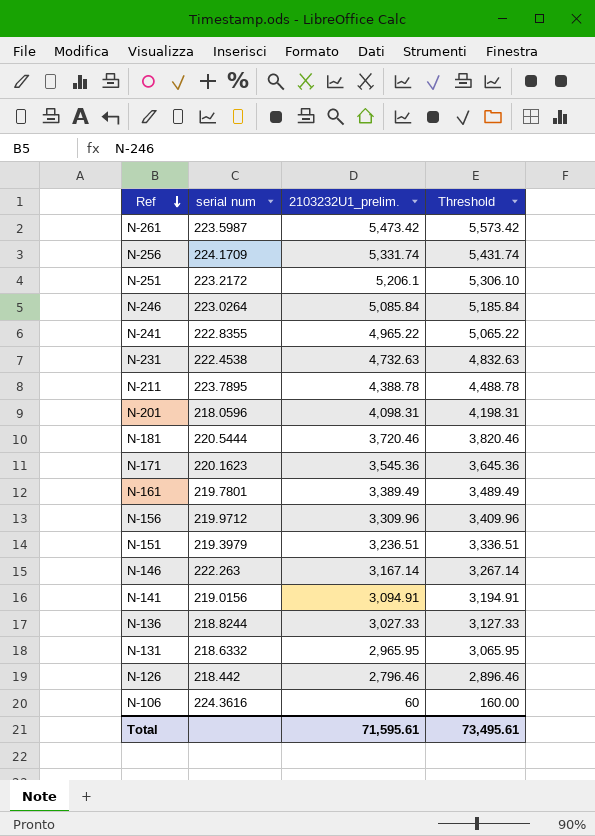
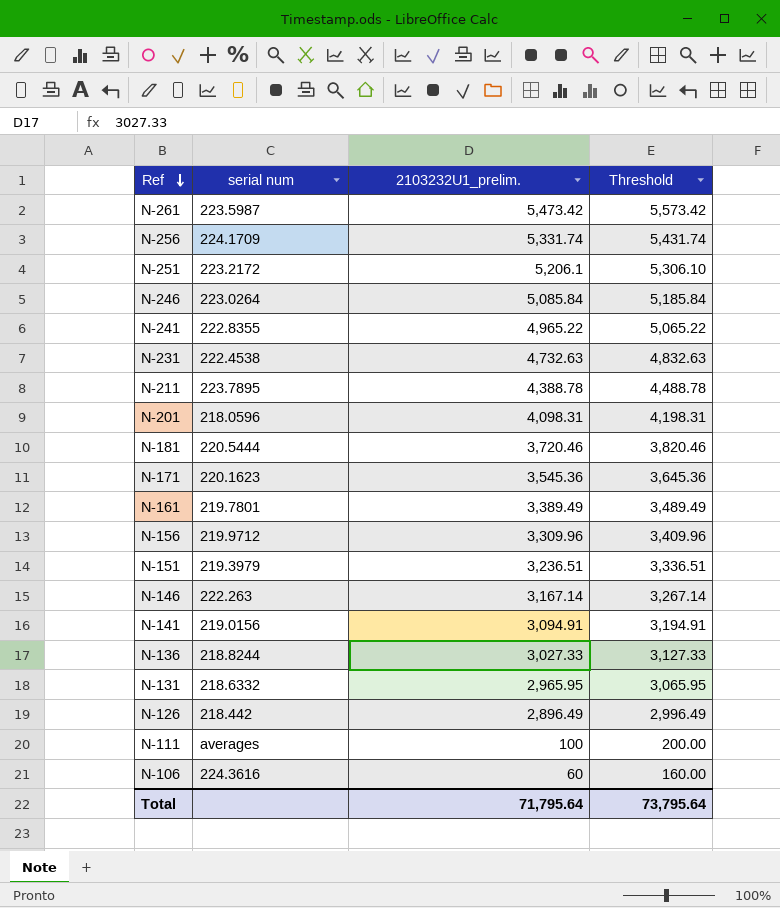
N-126 | 2103232U1_prelim.: 2,796.46 -> 2,896.49
N-126 | Threshold: 2,896.46 -> 2,996.49
row N-111: none -> averages | 100 | 200.00
Total | 2103232U1_prelim.: 71,595.61 -> 71,795.64
Total | Threshold: 73,495.61 -> 73,795.64

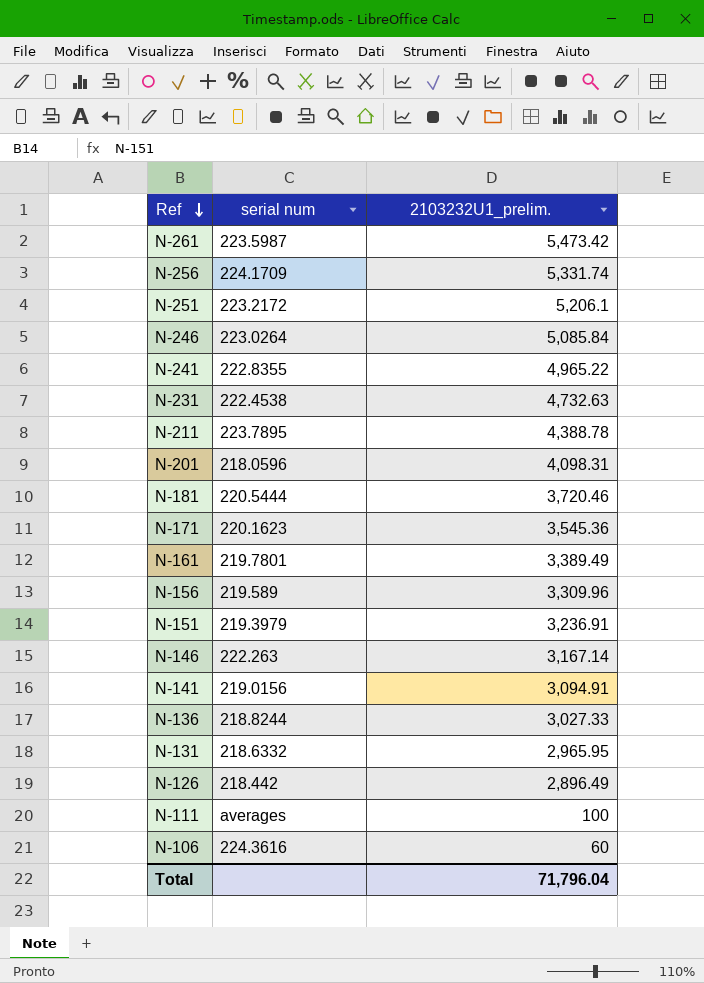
column Threshold | formula: [2103232U1_prelim.] + 100 -> none
N-156 | serial num: 219.9712 -> 219.589
N-151 | 2103232U1_prelim.: 3,236.51 -> 3,236.91
Total | 2103232U1_prelim.: 71,795.64 -> 71,796.04

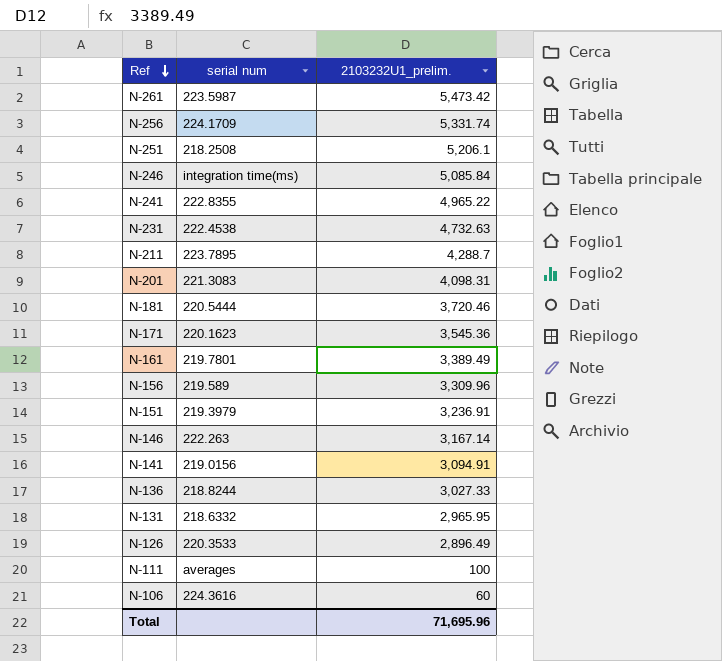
N-251 | serial num: 223.2172 -> 218.2508
N-246 | serial num: 223.0264 -> integration time(ms)
N-211 | 2103232U1_prelim.: 4,388.78 -> 4,288.7
N-201 | serial num: 218.0596 -> 221.3083
N-126 | serial num: 218.442 -> 220.3533
Total | 2103232U1_prelim.: 71,796.04 -> 71,695.96

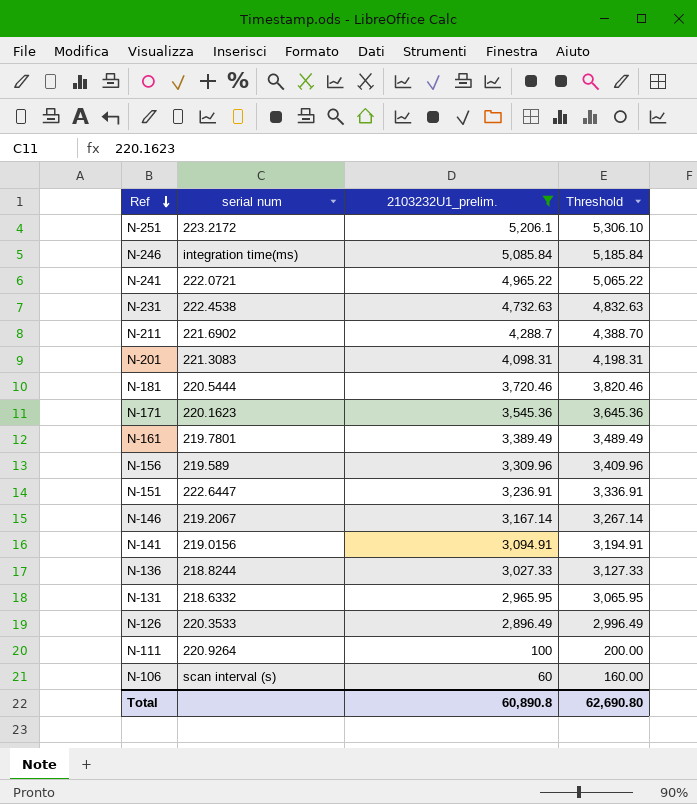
filter: none -> 2103232U1_prelim. <= 5,206.1
column Threshold | formula: none -> [2103232U1_prelim.] + 100
N-251 | serial num: 218.2508 -> 223.2172
N-241 | serial num: 222.8355 -> 222.0721
N-211 | serial num: 223.7895 -> 221.6902
N-151 | serial num: 219.3979 -> 222.6447
N-146 | serial num: 222.263 -> 219.2067
N-111 | serial num: averages -> 220.9264
N-106 | serial num: 224.3616 -> scan interval (s)
Total | 2103232U1_prelim.: 71,695.96 -> 60,890.8

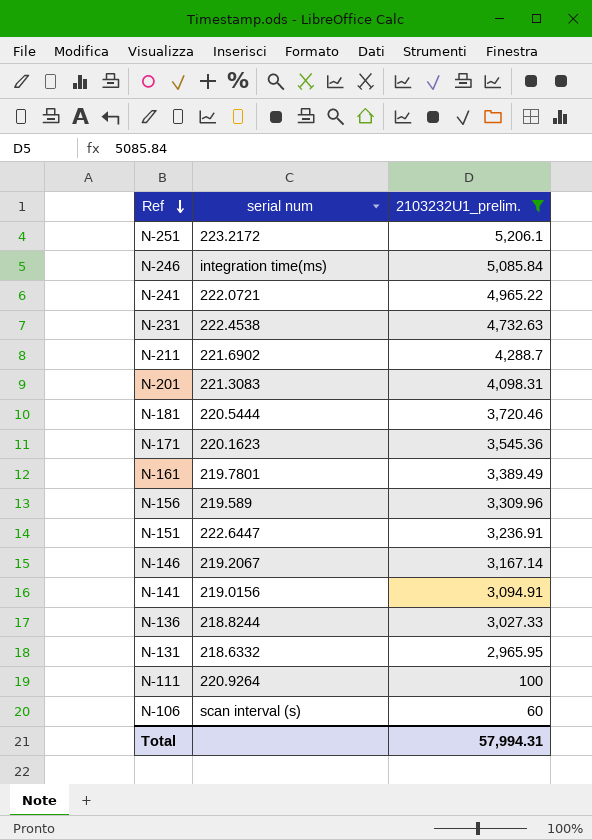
column Threshold | formula: [2103232U1_prelim.] + 100 -> none
row N-126: 220.3533 | 2,896.49 | 2,996.49 -> none
Total | 2103232U1_prelim.: 60,890.8 -> 57,994.31

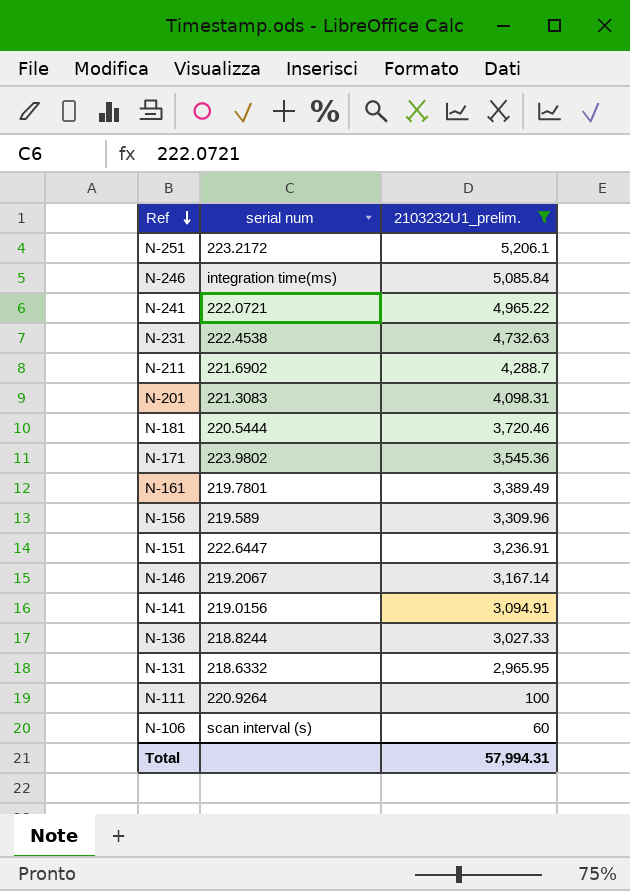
N-171 | serial num: 220.1623 -> 223.9802

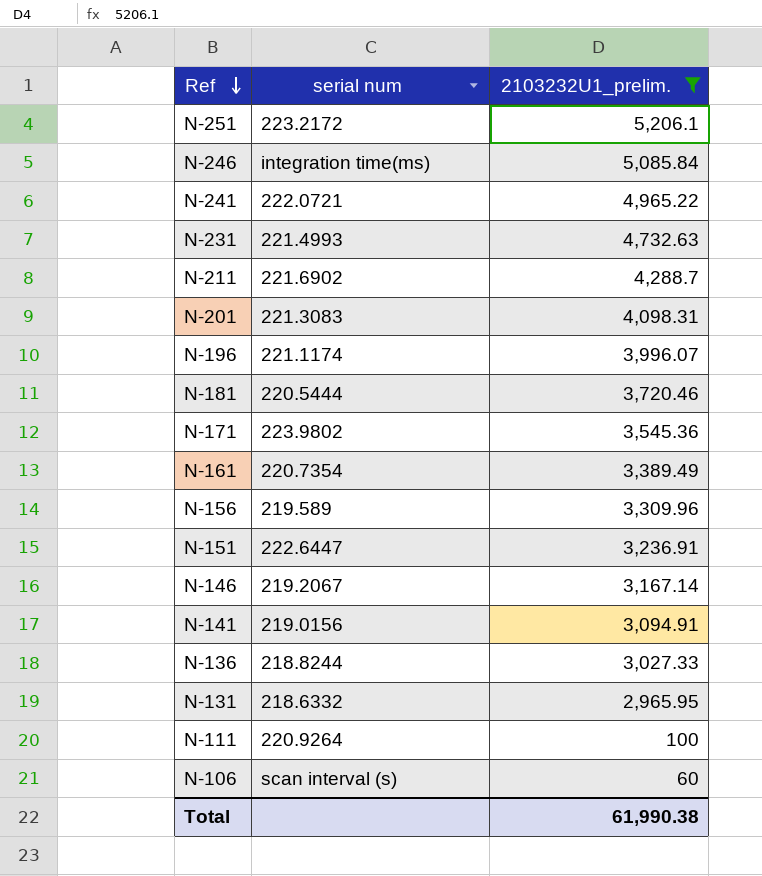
N-231 | serial num: 222.4538 -> 221.4993
row N-196: none -> 221.1174 | 3,996.07
N-161 | serial num: 219.7801 -> 220.7354
Total | 2103232U1_prelim.: 57,994.31 -> 61,990.38

